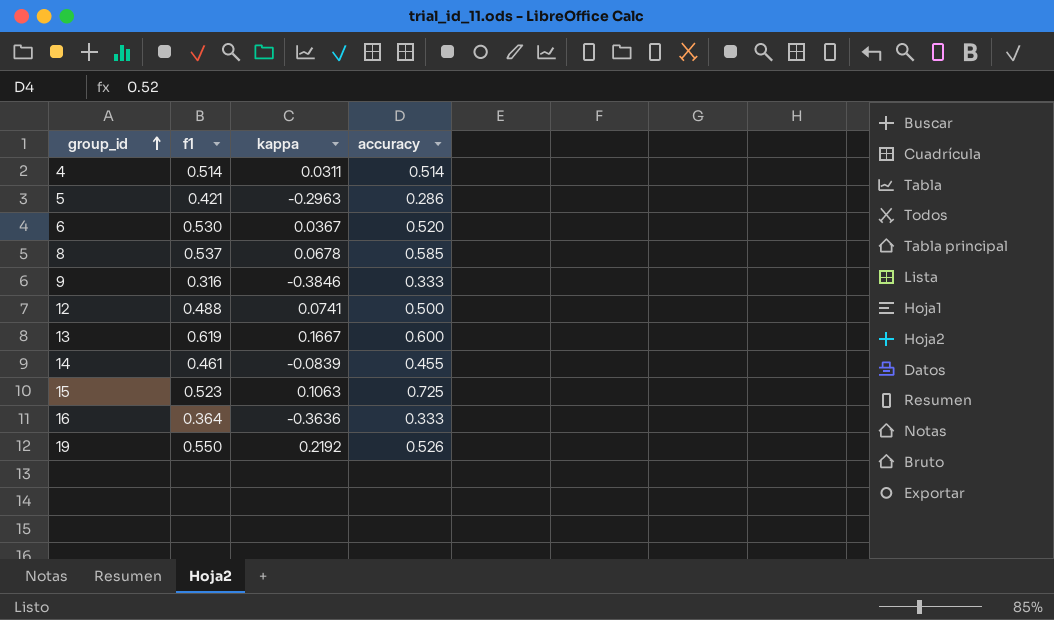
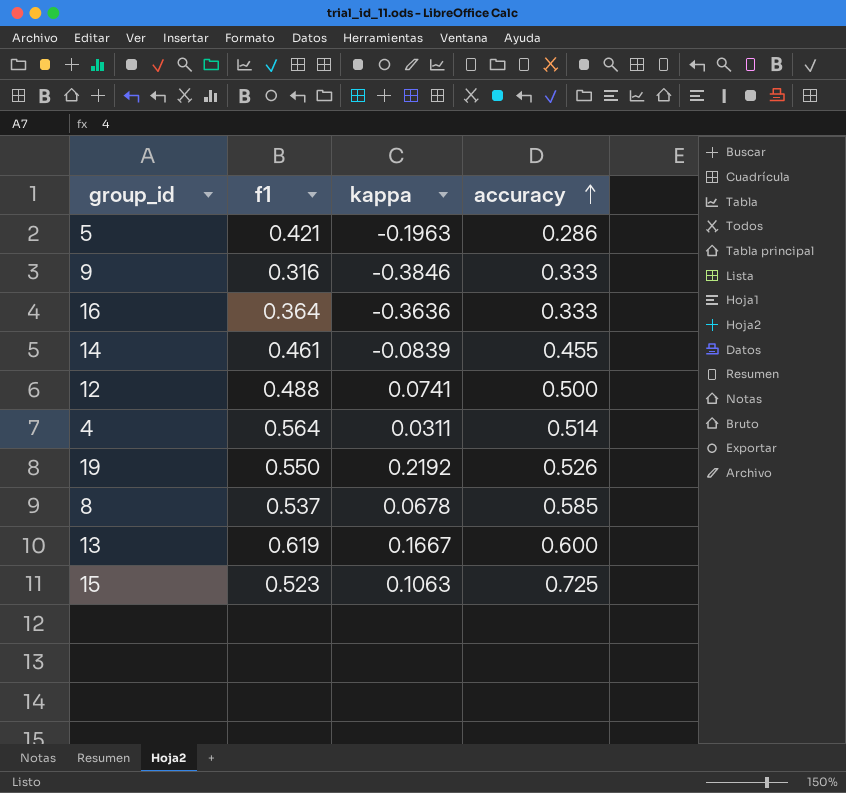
row order: group_id ascending -> accuracy ascending
row 6: 0.530 | 0.0367 | 0.520 -> none
5 | kappa: -0.2963 -> -0.1963
4 | f1: 0.514 -> 0.564

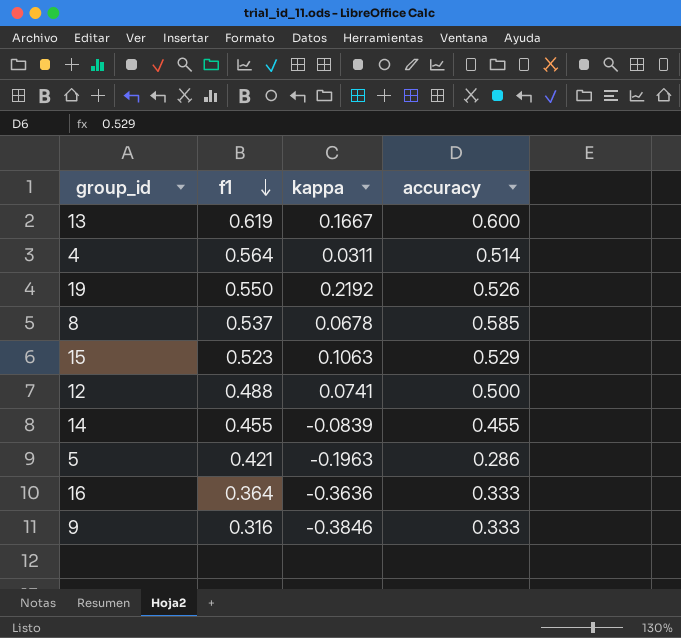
row order: accuracy ascending -> f1 descending
15 | accuracy: 0.725 -> 0.529
14 | f1: 0.461 -> 0.455

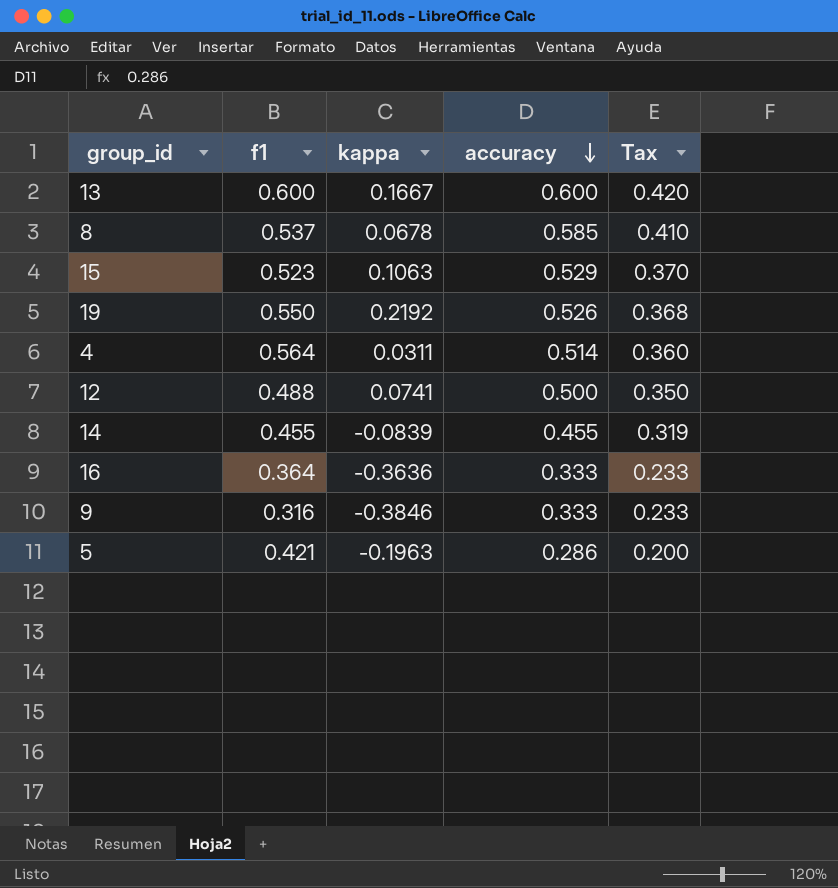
row order: f1 descending -> accuracy descending
column Tax | formula: none -> [accuracy] * 0.7
13 | f1: 0.619 -> 0.600

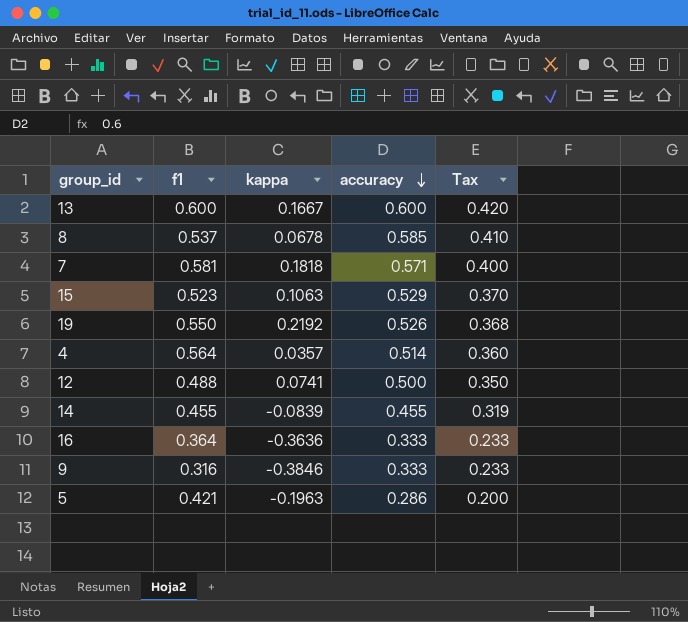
row 7: none -> 0.581 | 0.1818 | 0.571 | 0.400
4 | kappa: 0.0311 -> 0.0357

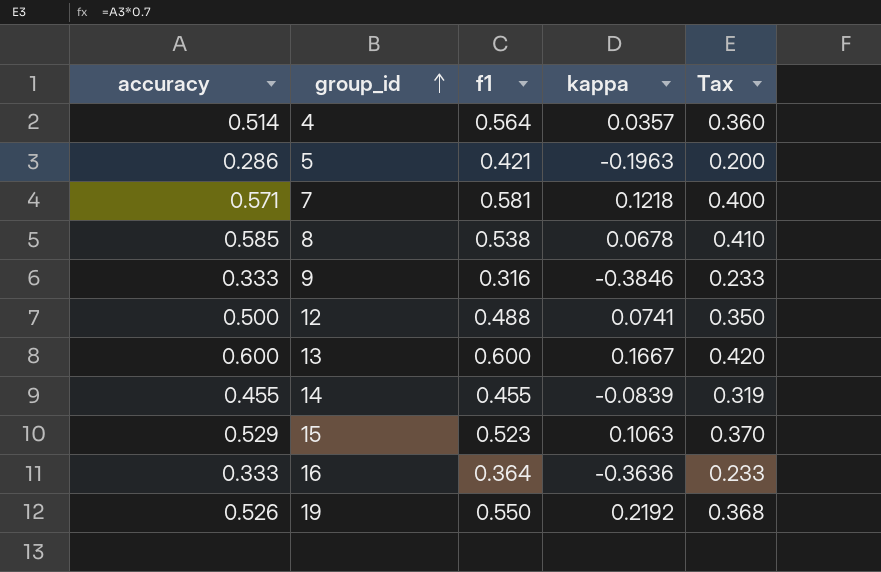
row order: accuracy descending -> group_id ascending
column accuracy | position: 4 -> 1
7 | kappa: 0.1818 -> 0.1218
8 | f1: 0.537 -> 0.538

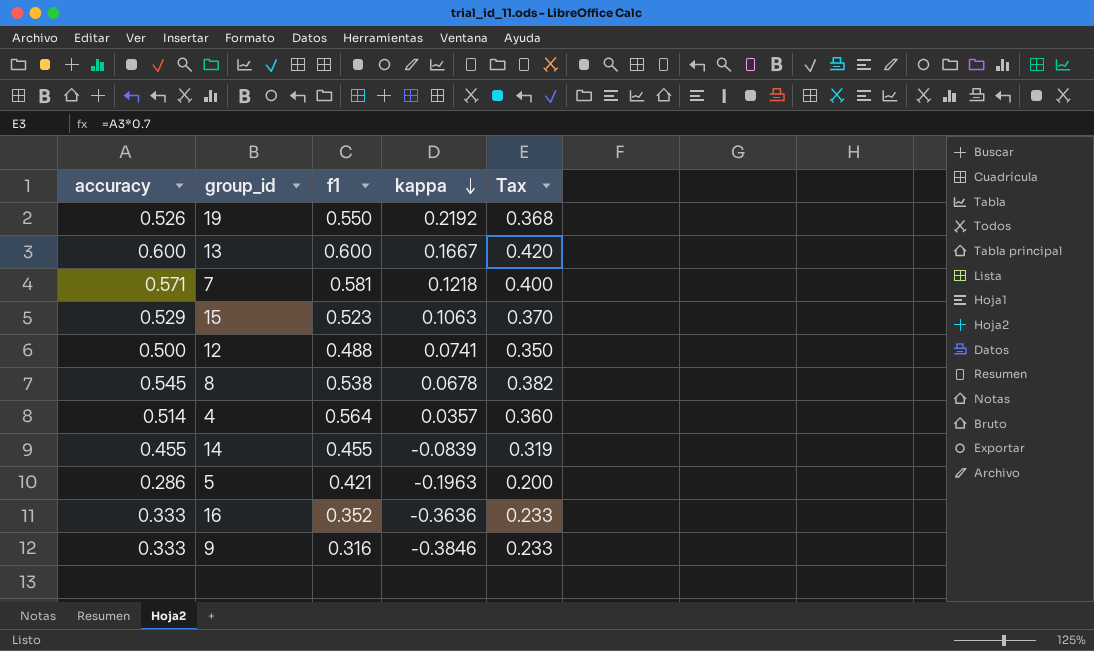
row order: group_id ascending -> kappa descending
8 | accuracy: 0.585 -> 0.545
8 | Tax: 0.410 -> 0.382
16 | f1: 0.364 -> 0.352

